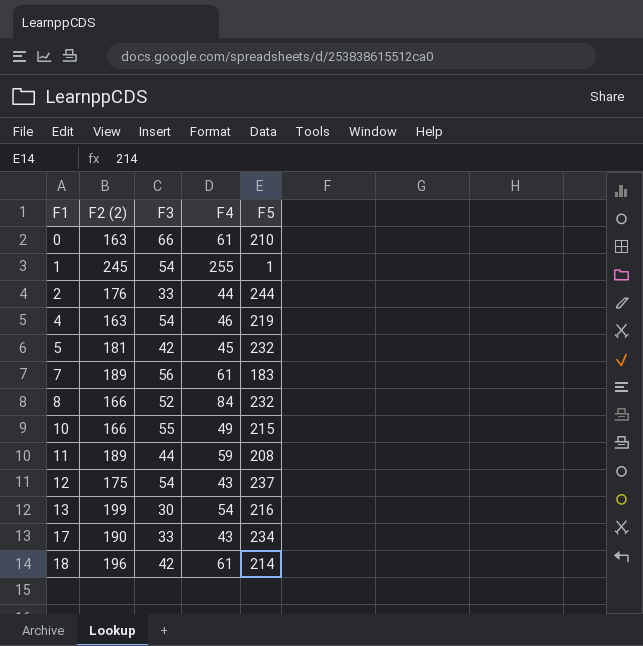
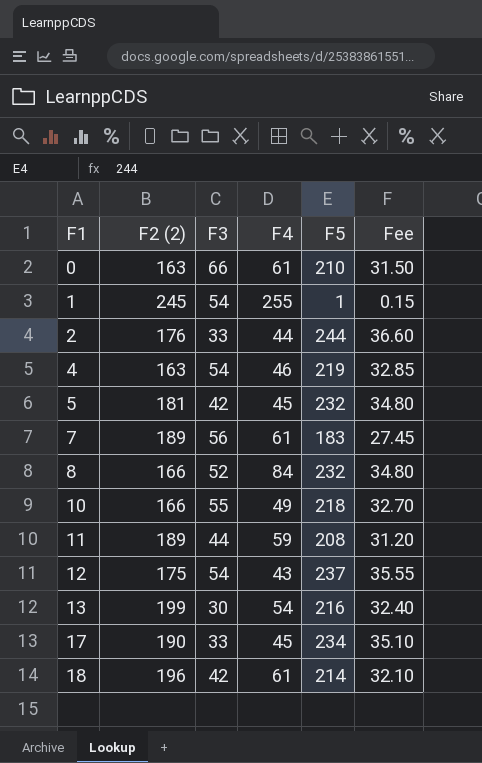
column Fee | formula: none -> [F5] * 0.15
10 | F5: 215 -> 218
17 | F4: 43 -> 45

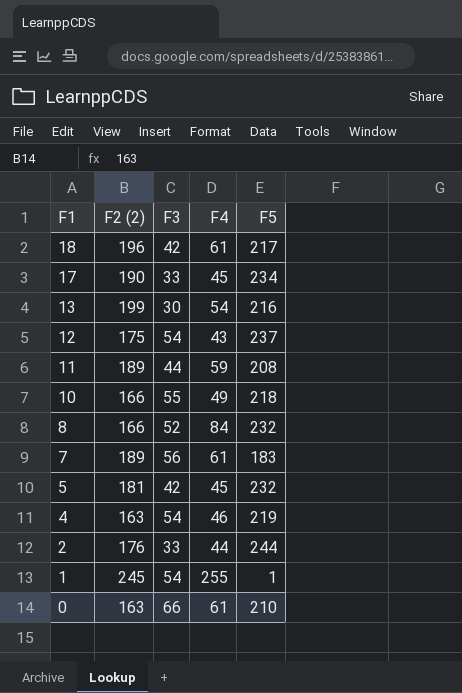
row order: F1 ascending -> F1 descending
column Fee | formula: [F5] * 0.15 -> none
18 | F5: 214 -> 217

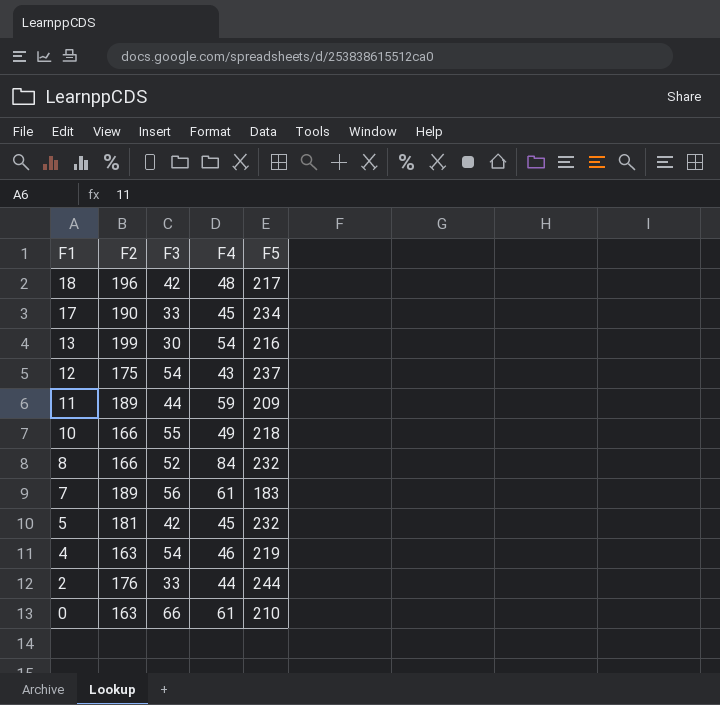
column name: F2 (2) -> F2
row 1: 245 | 54 | 255 | 1 -> none
18 | F4: 61 -> 48
11 | F5: 208 -> 209

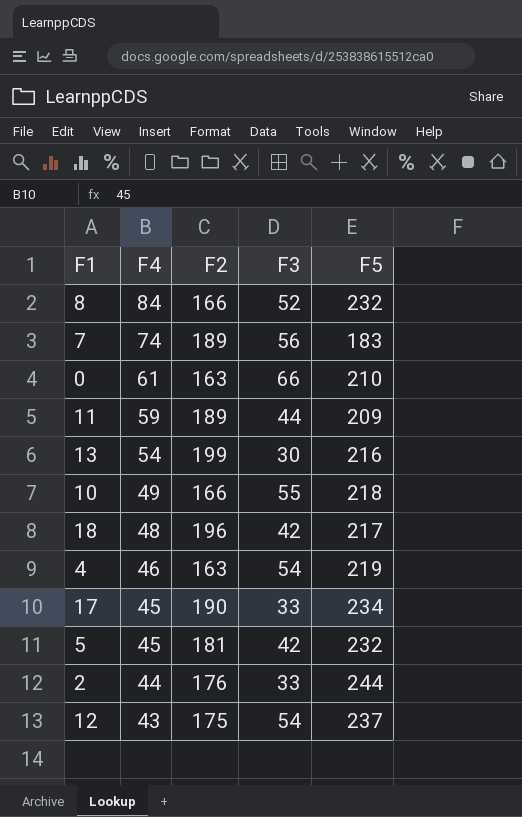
row order: F1 descending -> F4 descending
column F4 | position: 4 -> 2
7 | F4: 61 -> 74

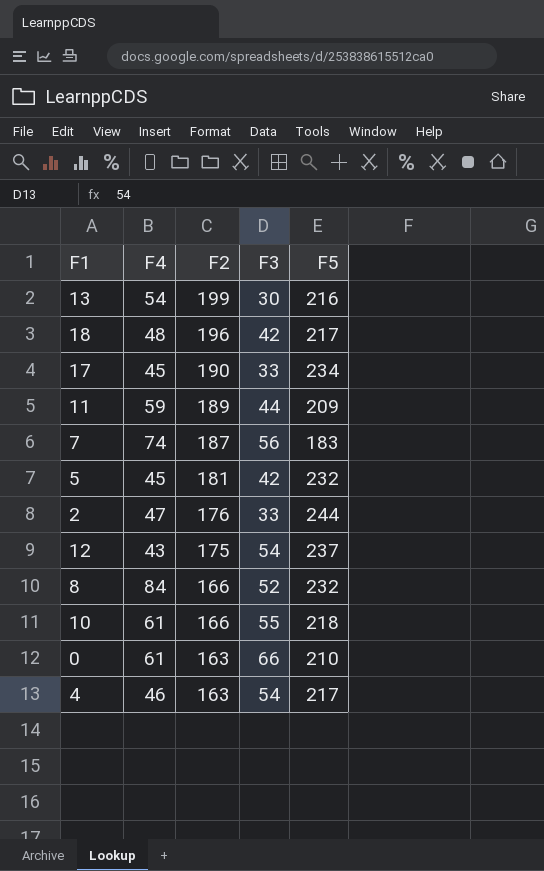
row order: F4 descending -> F2 descending
7 | F2: 189 -> 187
2 | F4: 44 -> 47
10 | F4: 49 -> 61
4 | F5: 219 -> 217

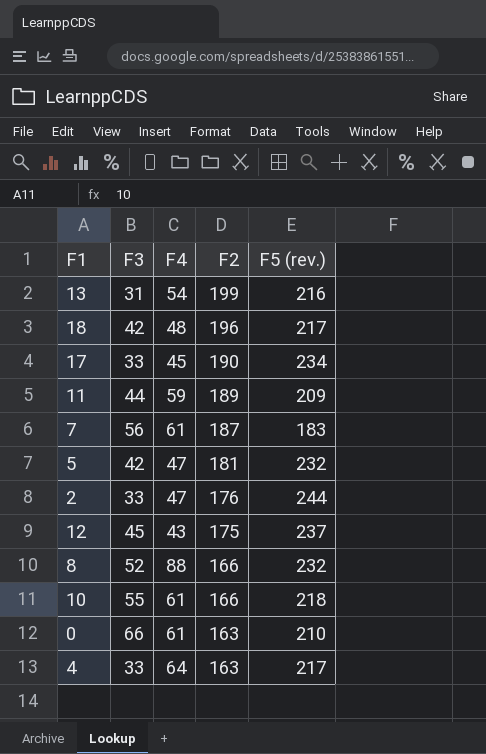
column F3 | position: 4 -> 2
column name: F5 -> F5 (rev.)
13 | F3: 30 -> 31
7 | F4: 74 -> 61
5 | F4: 45 -> 47
12 | F3: 54 -> 45
8 | F4: 84 -> 88
4 | F3: 54 -> 33
4 | F4: 46 -> 64

